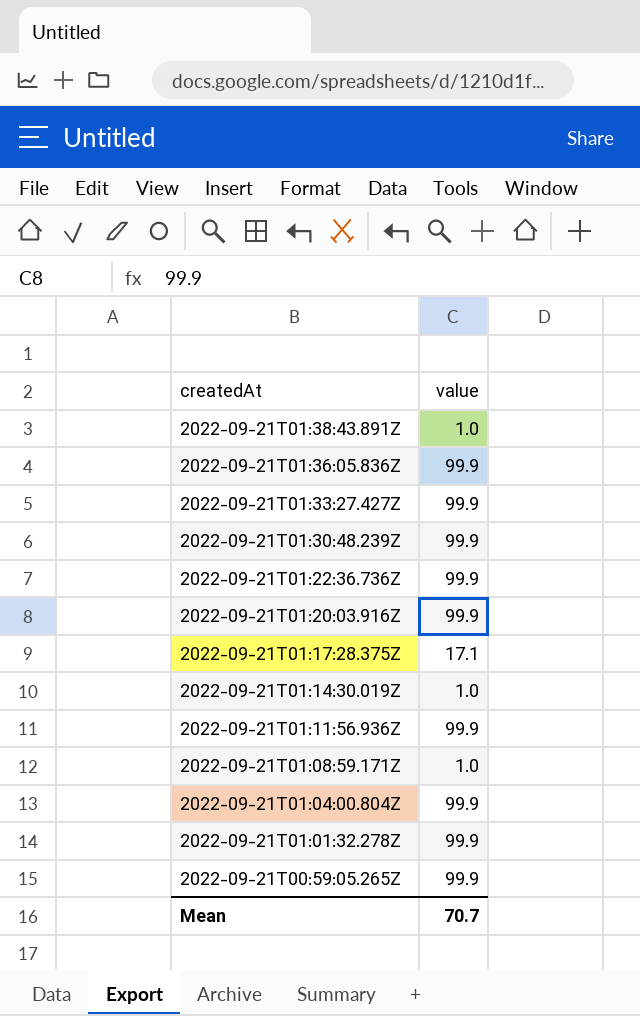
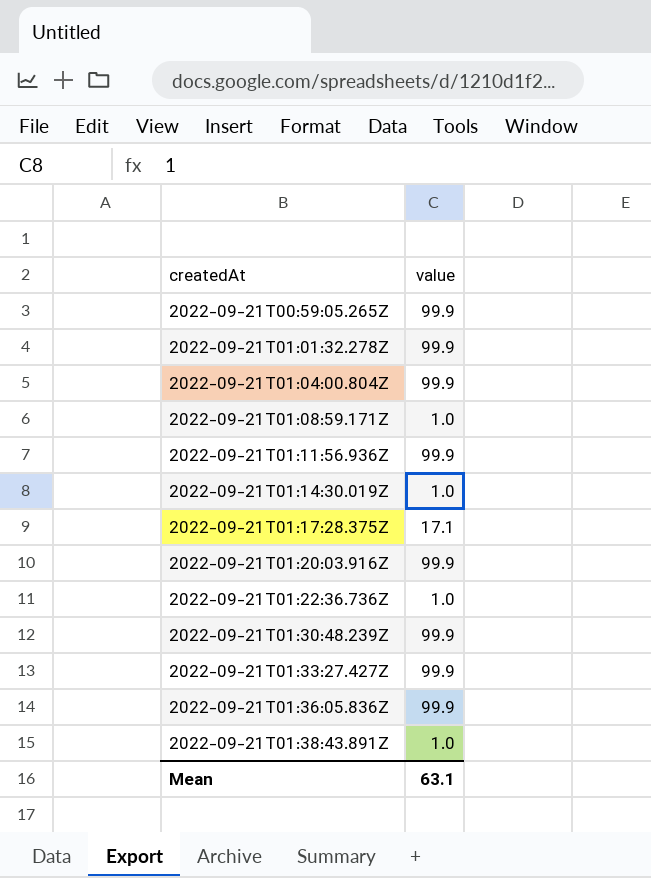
row order: createdAt descending -> createdAt ascending
2022-09-21T01:22:36.736Z | value: 99.9 -> 1.0
Mean | value: 70.7 -> 63.1

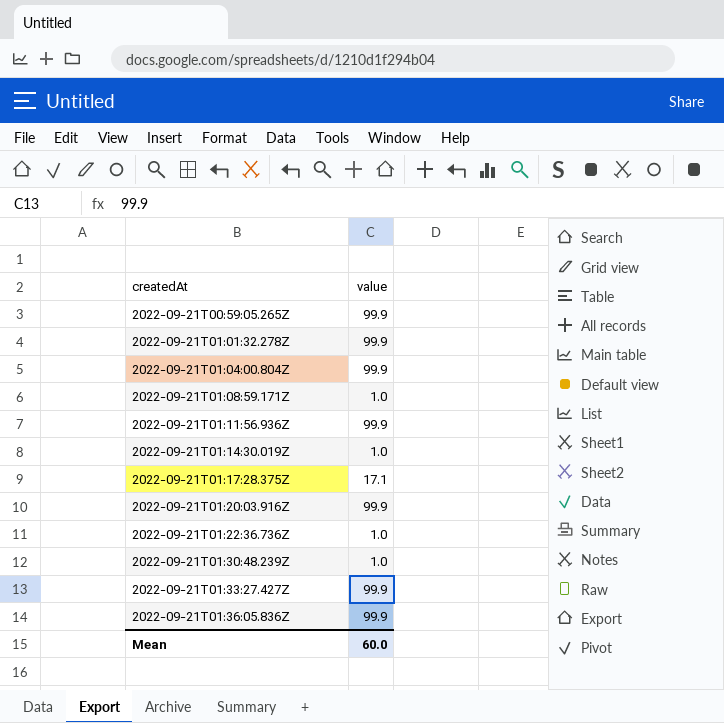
row 2022-09-21T01:38:43.891Z: 1.0 -> none
2022-09-21T01:30:48.239Z | value: 99.9 -> 1.0
Mean | value: 63.1 -> 60.0

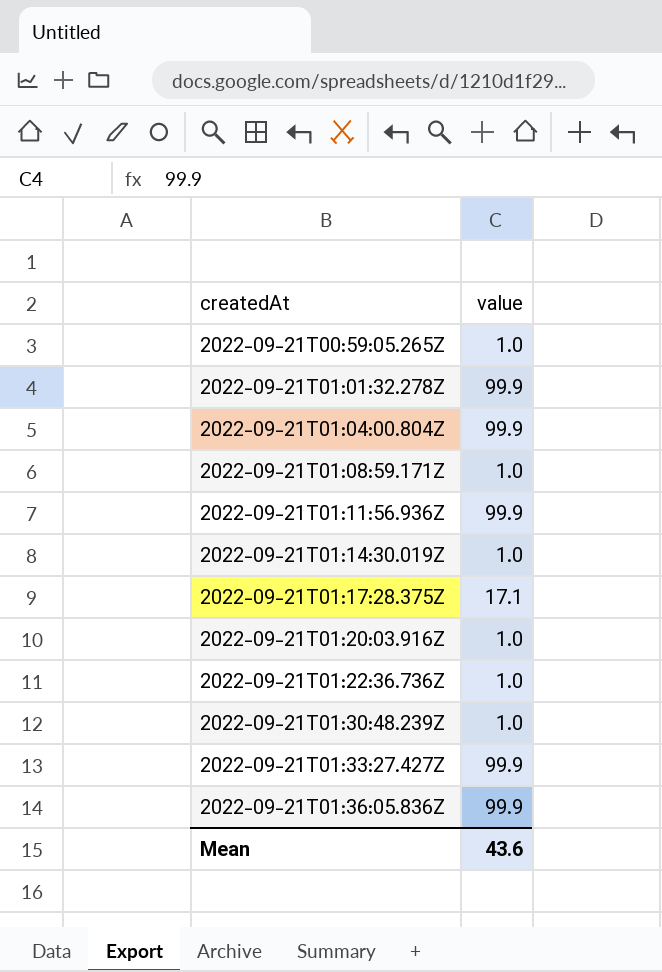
2022-09-21T00:59:05.265Z | value: 99.9 -> 1.0
2022-09-21T01:20:03.916Z | value: 99.9 -> 1.0
Mean | value: 60.0 -> 43.6

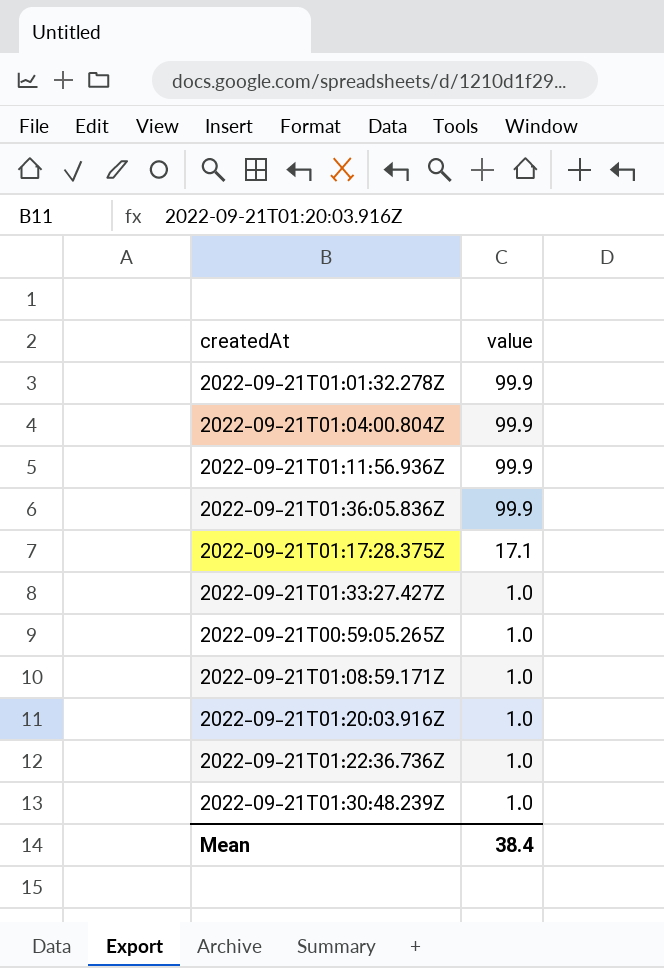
row order: createdAt ascending -> value descending
row 2022-09-21T01:14:30.019Z: 1.0 -> none
2022-09-21T01:33:27.427Z | value: 99.9 -> 1.0
Mean | value: 43.6 -> 38.4

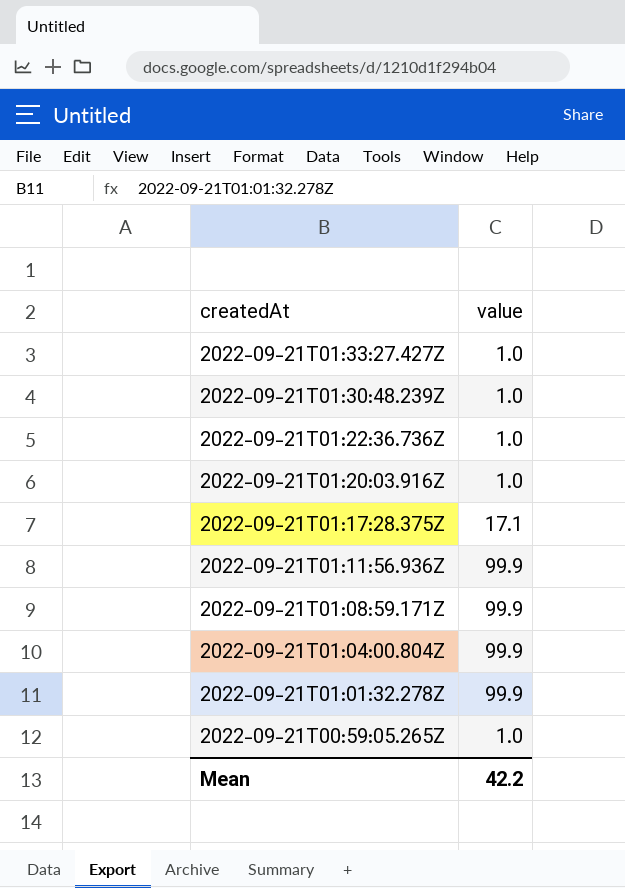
row order: value descending -> createdAt descending
row 2022-09-21T01:36:05.836Z: 99.9 -> none
2022-09-21T01:08:59.171Z | value: 1.0 -> 99.9
Mean | value: 38.4 -> 42.2

